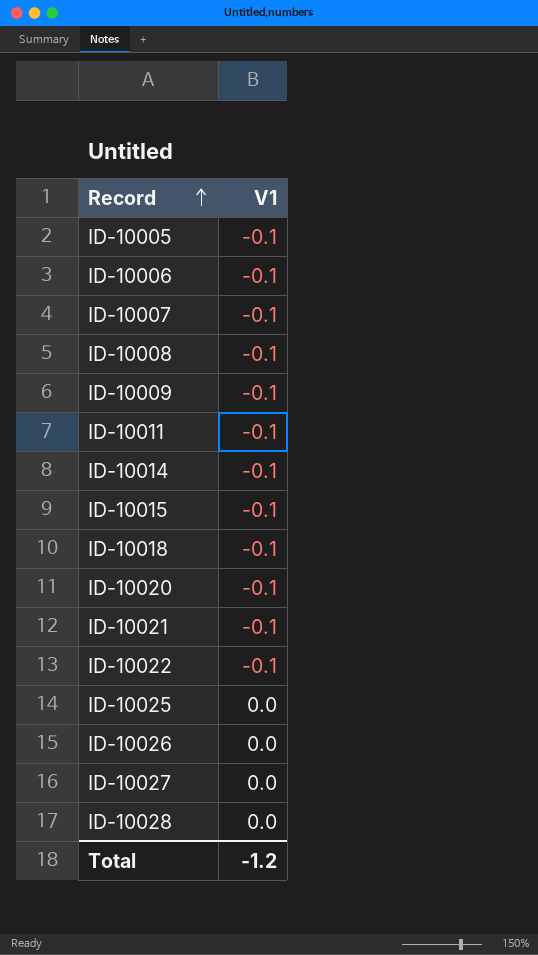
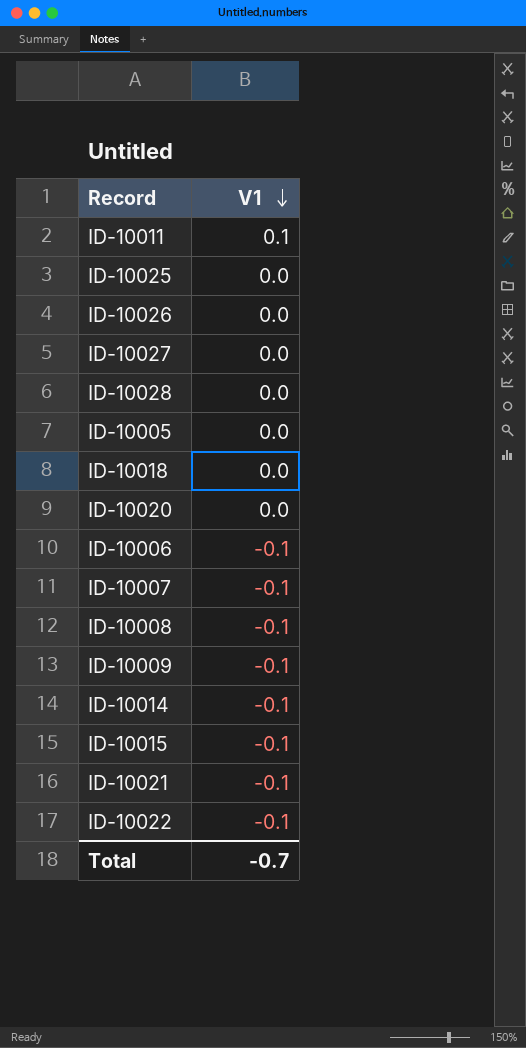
row order: Record ascending -> V1 descending
ID-10011 | V1: -0.1 -> 0.1
ID-10005 | V1: -0.1 -> 0.0
ID-10018 | V1: -0.1 -> 0.0
ID-10020 | V1: -0.1 -> 0.0
Total | V1: -1.2 -> -0.7

